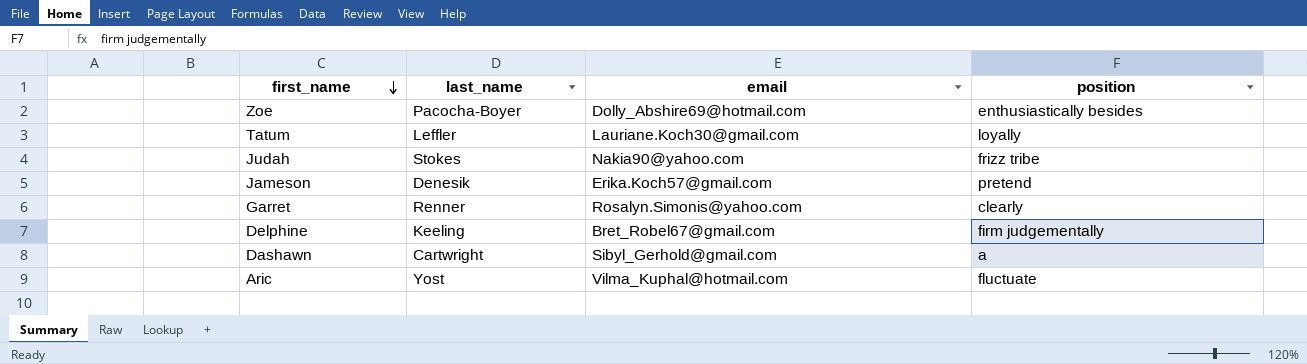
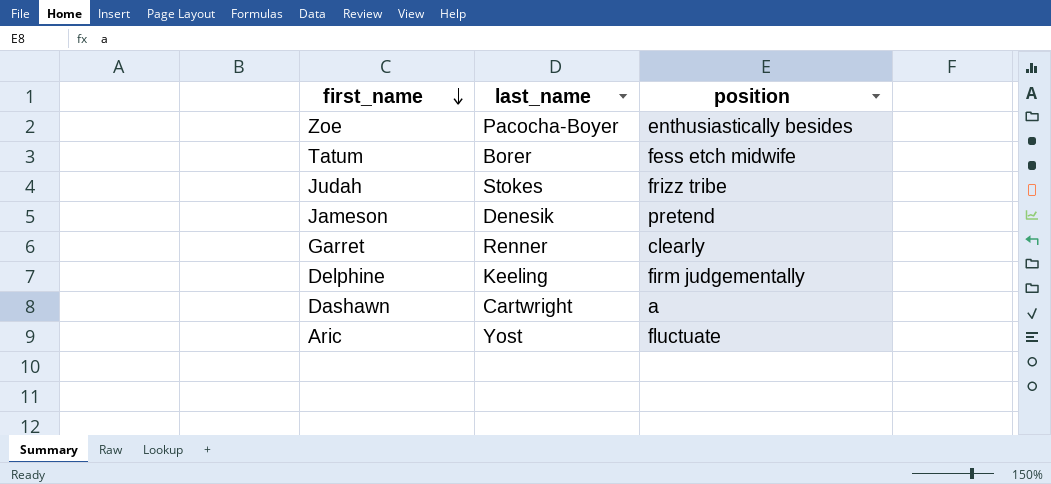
column email | position: 3 -> none
Tatum | last_name: Leffler -> Borer
Tatum | position: loyally -> fess etch midwife

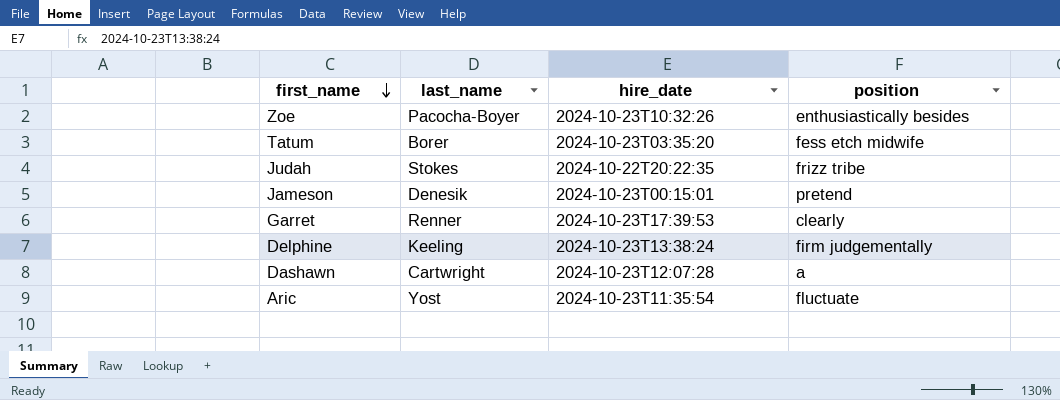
column hire_date | position: none -> 3

